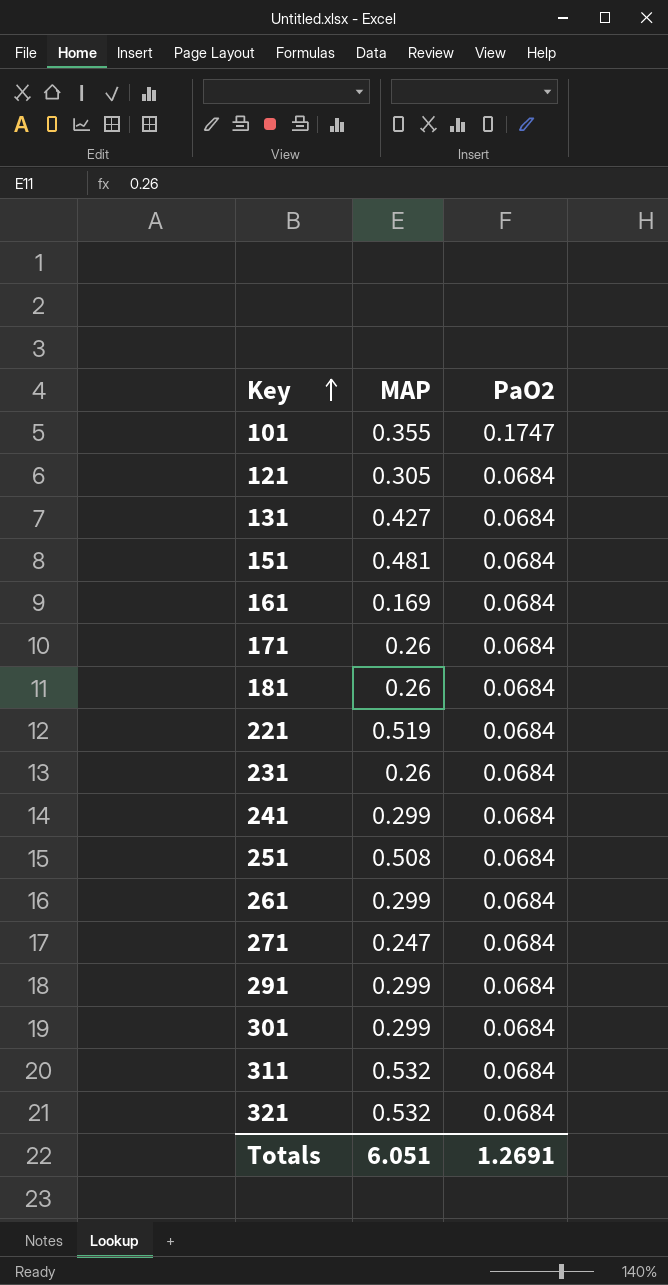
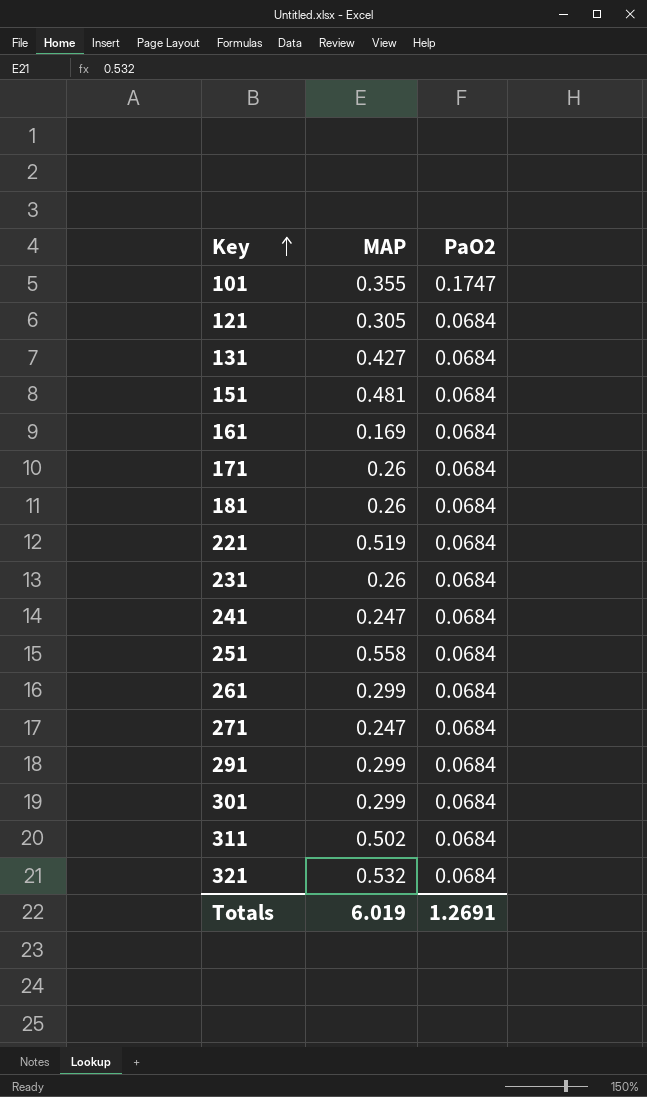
241 | MAP: 0.299 -> 0.247
251 | MAP: 0.508 -> 0.558
311 | MAP: 0.532 -> 0.502
Totals | MAP: 6.051 -> 6.019

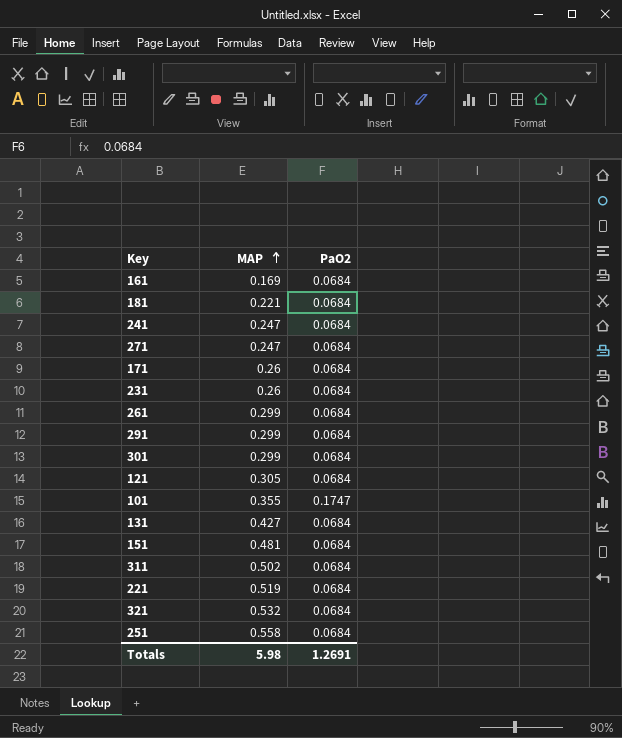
row order: Key ascending -> MAP ascending
181 | MAP: 0.26 -> 0.221
Totals | MAP: 6.019 -> 5.98

